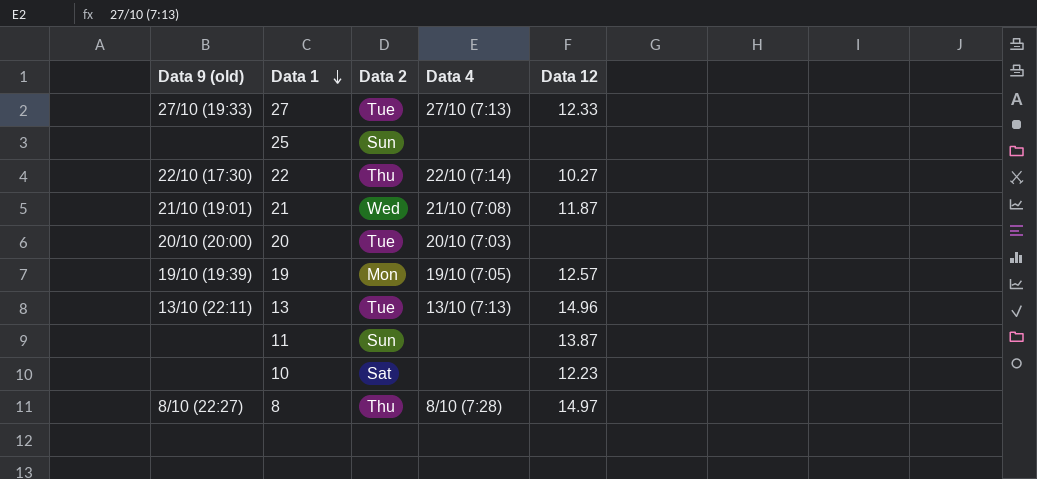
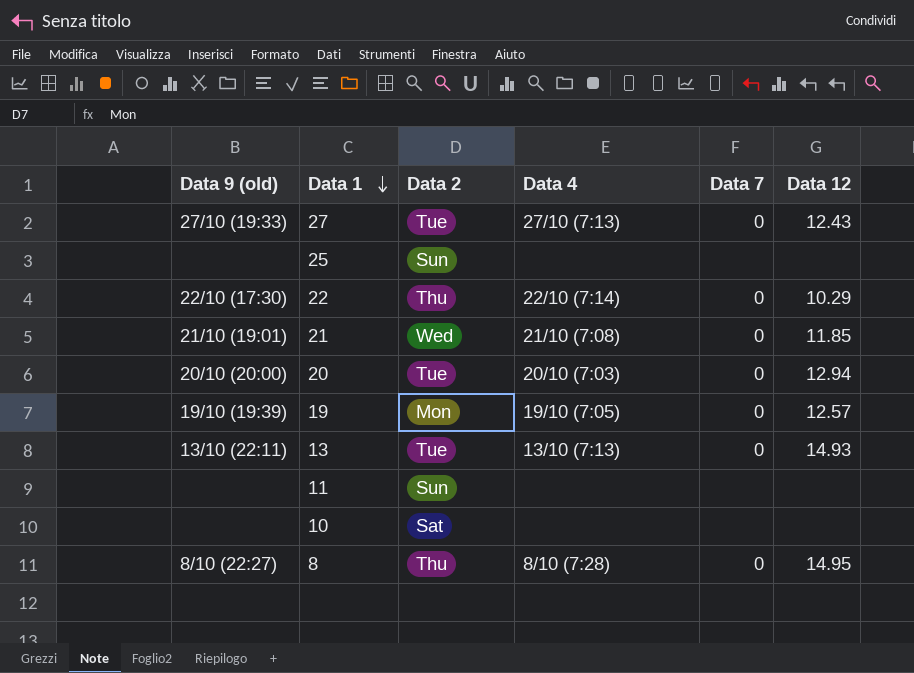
column Data 7 | position: none -> 5
27 | Data 12: 12.33 -> 12.43
22 | Data 12: 10.27 -> 10.29
21 | Data 12: 11.87 -> 11.85
20 | Data 12: none -> 12.94
13 | Data 12: 14.96 -> 14.93
11 | Data 12: 13.87 -> none
10 | Data 12: 12.23 -> none
8 | Data 12: 14.97 -> 14.95

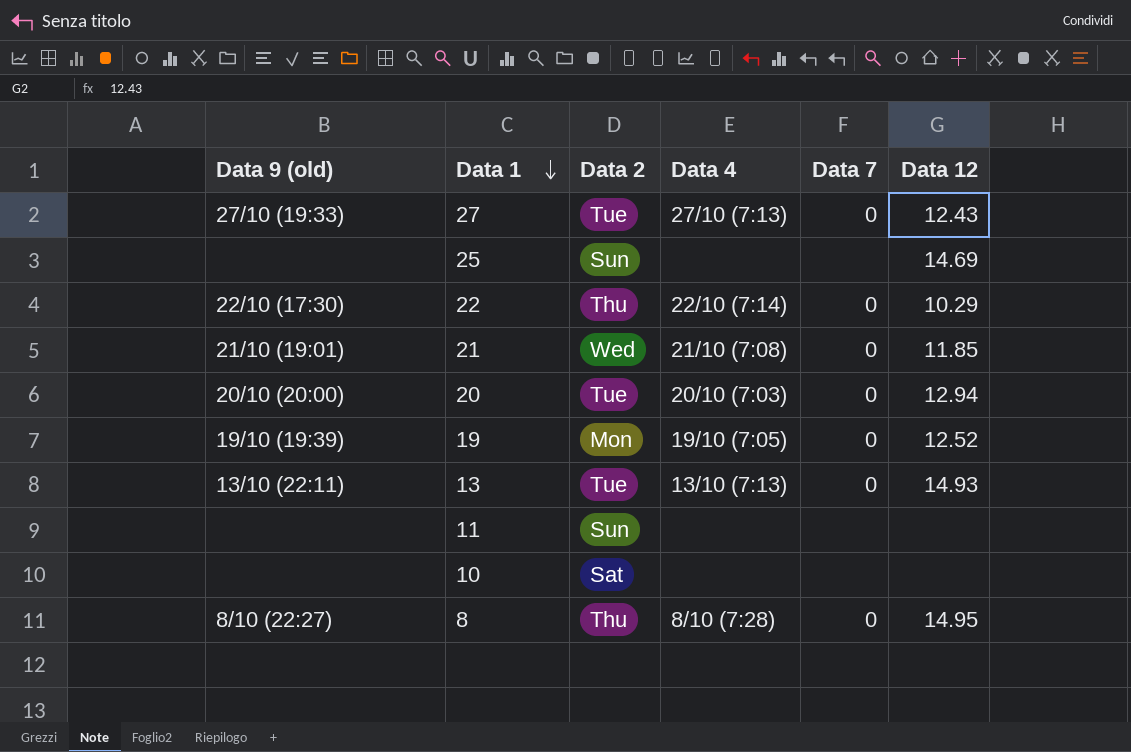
25 | Data 12: none -> 14.69
19 | Data 12: 12.57 -> 12.52

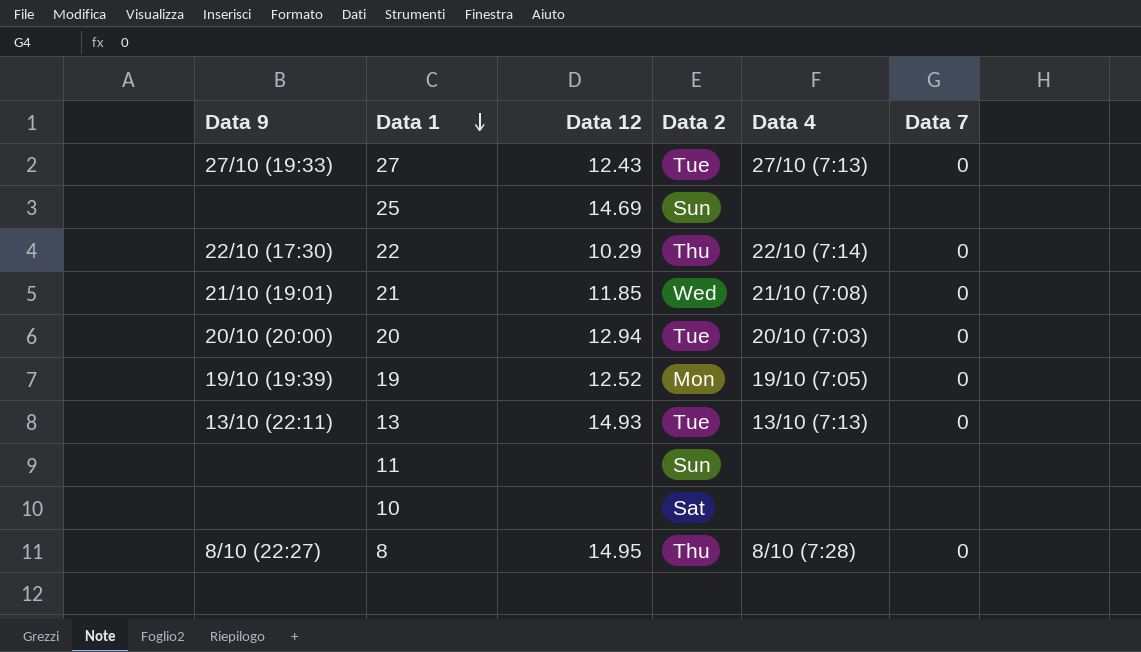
column name: Data 9 (old) -> Data 9
column Data 12 | position: 6 -> 3

